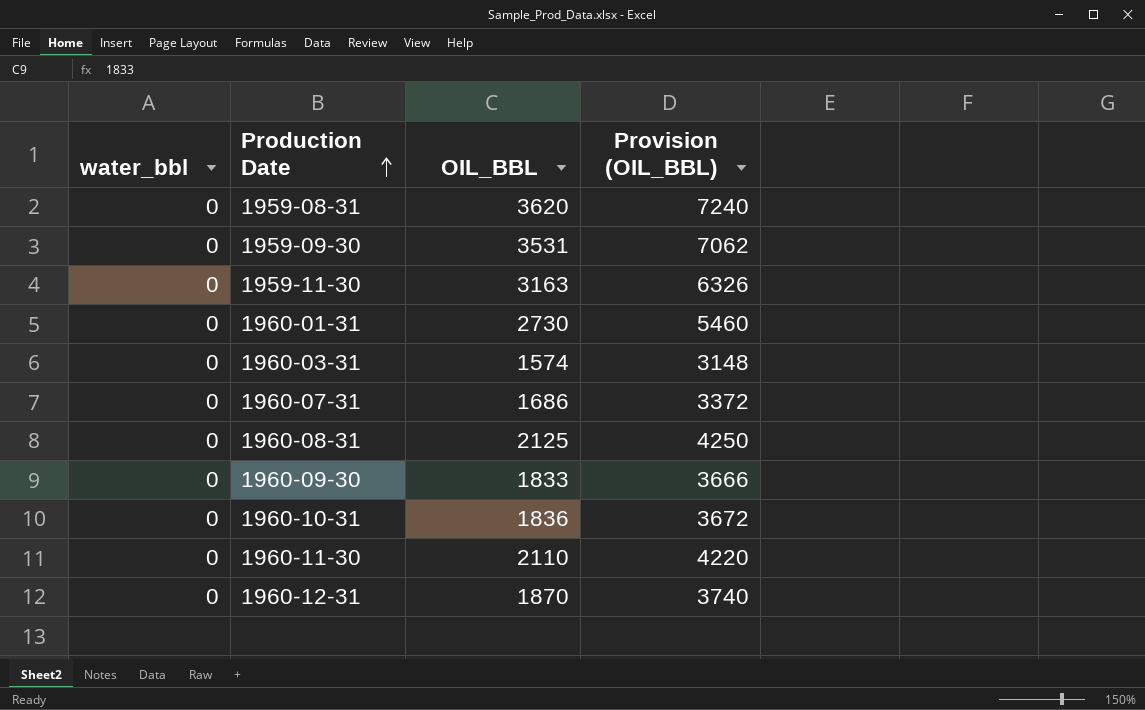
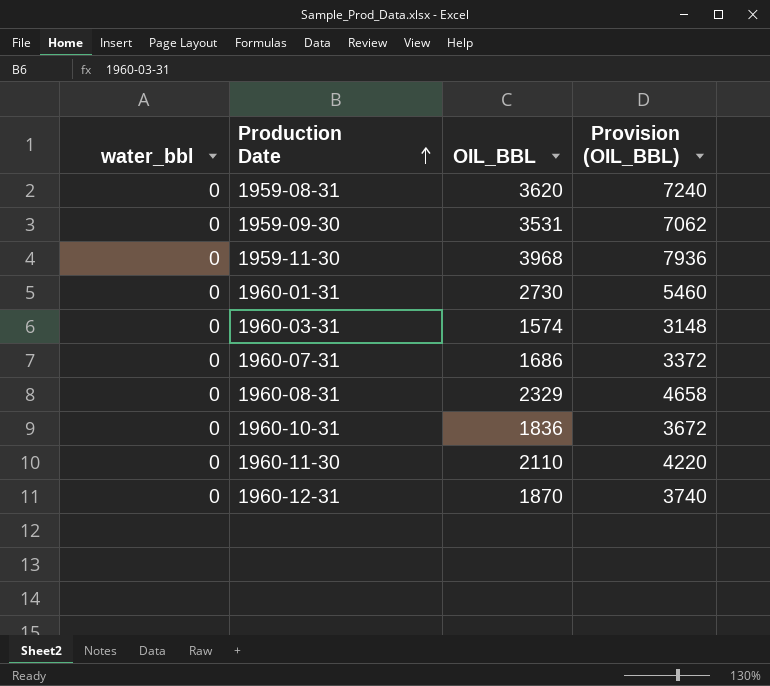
row 1960-09-30: 0 | 1833 | 3666 -> none
1959-11-30 | OIL_BBL: 3163 -> 3968
1959-11-30 | Provision (OIL_BBL): 6326 -> 7936
1960-08-31 | OIL_BBL: 2125 -> 2329
1960-08-31 | Provision (OIL_BBL): 4250 -> 4658

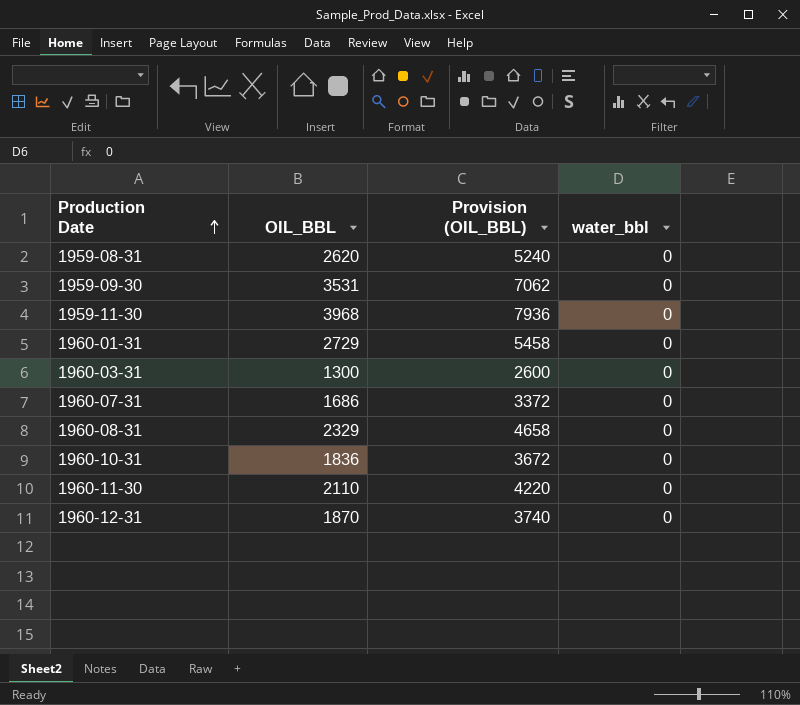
column water_bbl | position: 1 -> 4
1959-08-31 | OIL_BBL: 3620 -> 2620
1959-08-31 | Provision (OIL_BBL): 7240 -> 5240
1960-01-31 | OIL_BBL: 2730 -> 2729
1960-01-31 | Provision (OIL_BBL): 5460 -> 5458
1960-03-31 | OIL_BBL: 1574 -> 1300
1960-03-31 | Provision (OIL_BBL): 3148 -> 2600

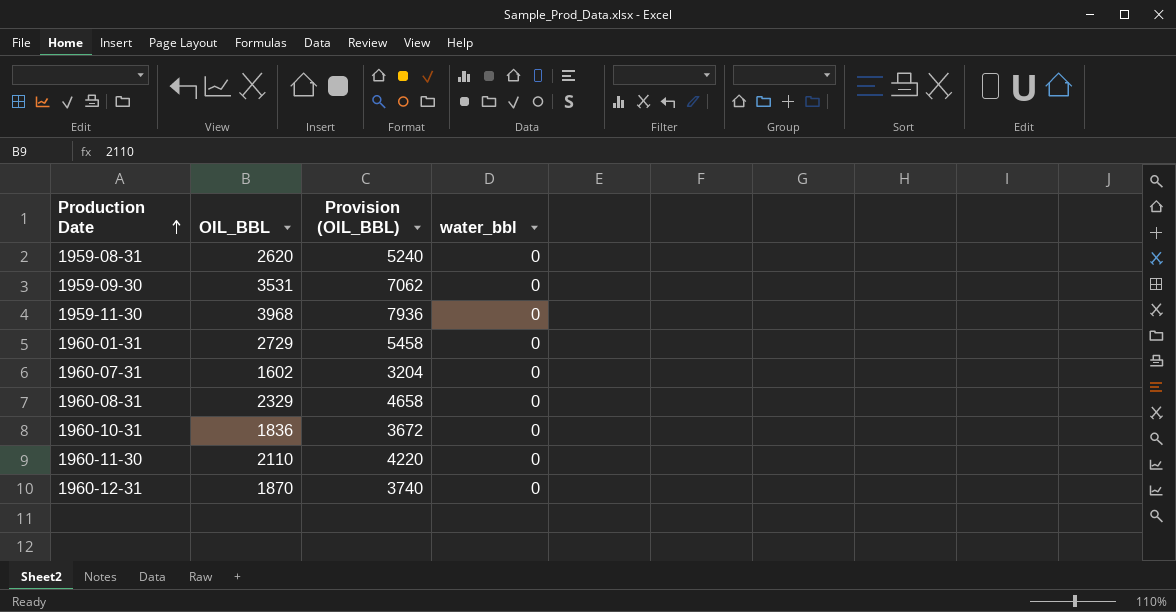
row 1960-03-31: 1300 | 2600 | 0 -> none
1960-07-31 | OIL_BBL: 1686 -> 1602
1960-07-31 | Provision (OIL_BBL): 3372 -> 3204

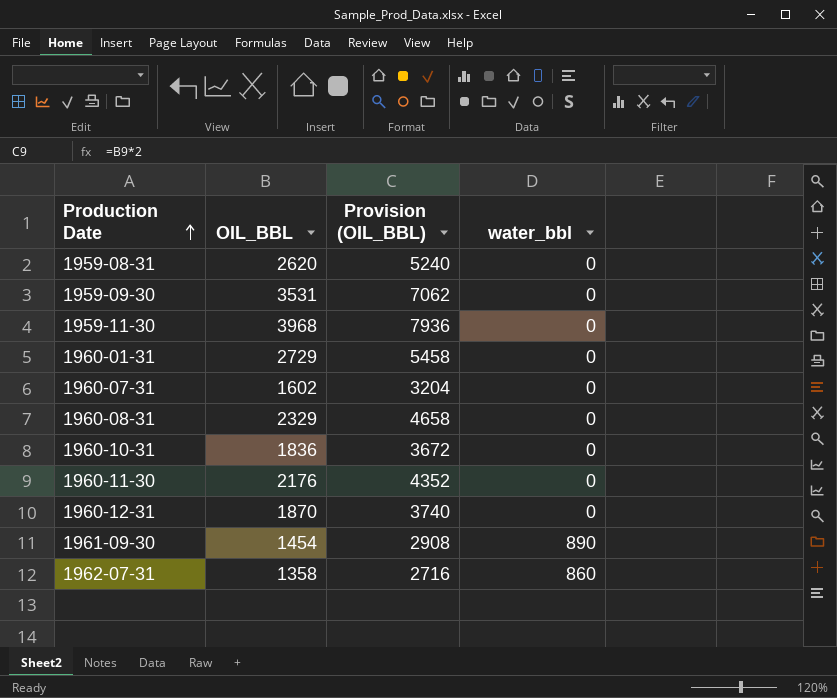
1960-11-30 | OIL_BBL: 2110 -> 2176
1960-11-30 | Provision (OIL_BBL): 4220 -> 4352
row 1961-09-30: none -> 1454 | 2908 | 890
row 1962-07-31: none -> 1358 | 2716 | 860

